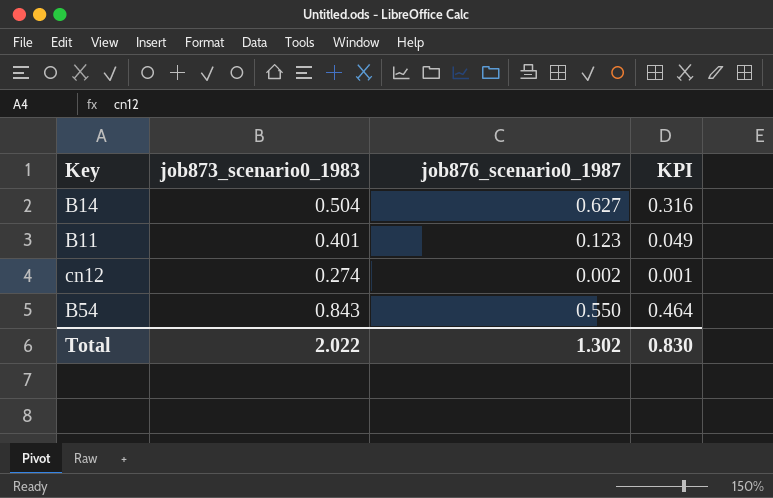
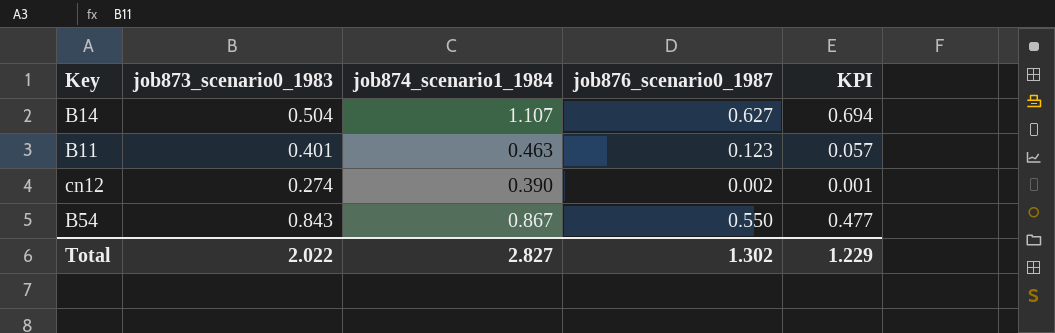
column job874_scenario1_1984 | position: none -> 3
column KPI | formula: [job873_scenario0_1983] * [job876_scenario0_1987] -> [job874_scenario1_1984] * [job876_scenario0_1987]
Total | KPI: 0.830 -> 1.229

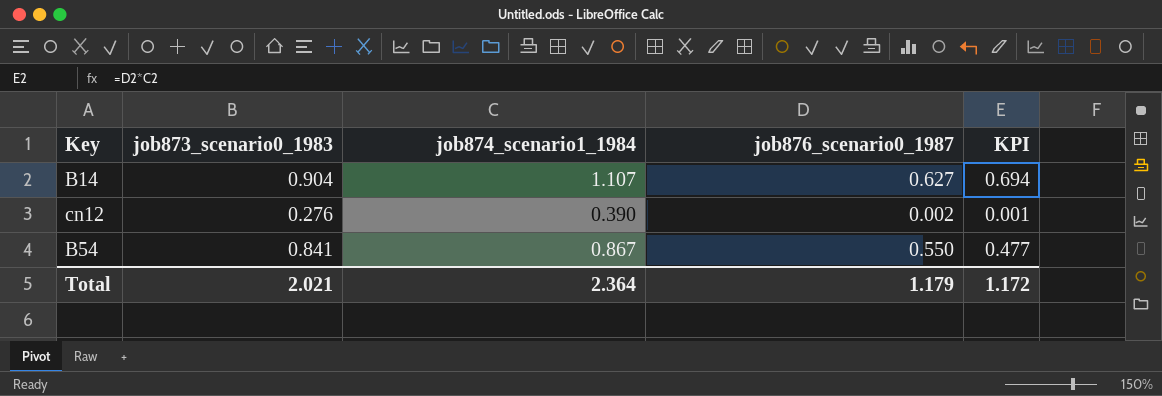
row B11: 0.401 | 0.463 | 0.123 | 0.057 -> none
B14 | job873_scenario0_1983: 0.504 -> 0.904
cn12 | job873_scenario0_1983: 0.274 -> 0.276
B54 | job873_scenario0_1983: 0.843 -> 0.841
Total | job873_scenario0_1983: 2.022 -> 2.021
Total | job874_scenario1_1984: 2.827 -> 2.364
Total | job876_scenario0_1987: 1.302 -> 1.179
Total | KPI: 1.229 -> 1.172

